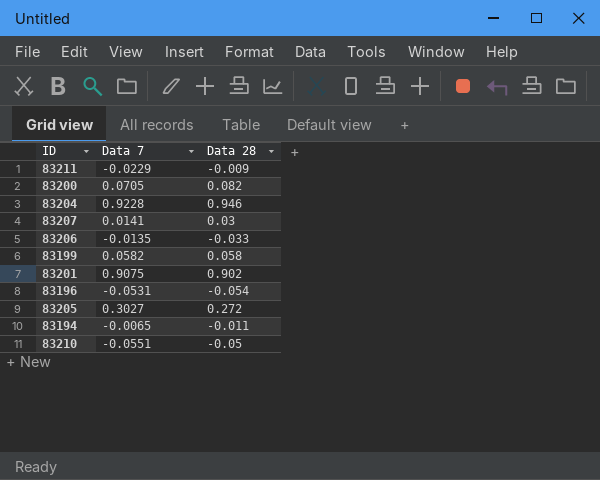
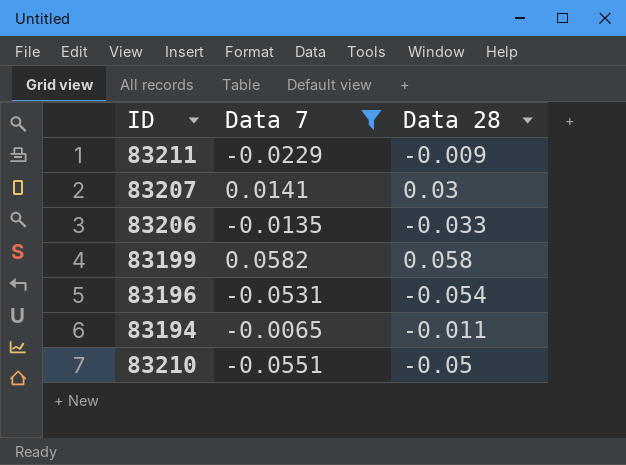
filter: none -> Data 7 <= 0.0582

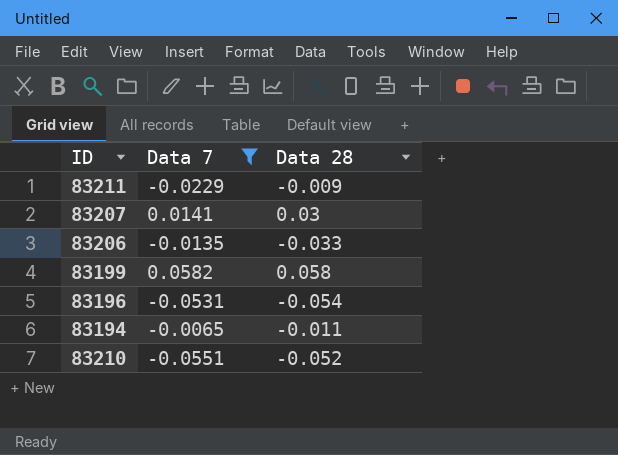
83210 | Data 28: -0.05 -> -0.052

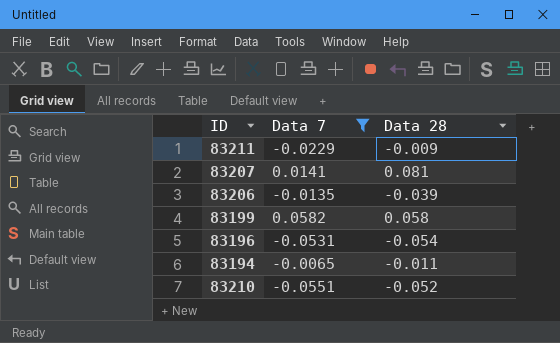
83207 | Data 28: 0.03 -> 0.081
83206 | Data 28: -0.033 -> -0.039

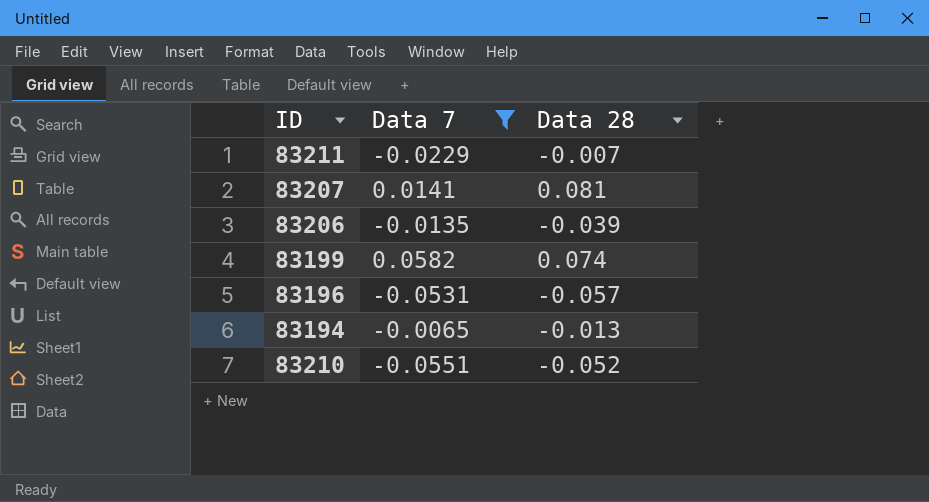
83211 | Data 28: -0.009 -> -0.007
83199 | Data 28: 0.058 -> 0.074
83196 | Data 28: -0.054 -> -0.057
83194 | Data 28: -0.011 -> -0.013

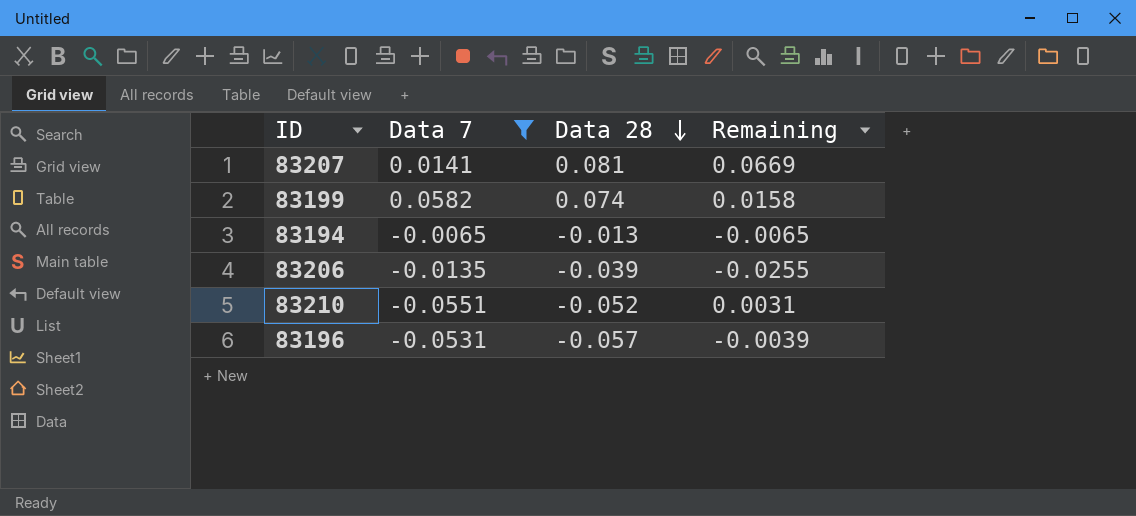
row order: none -> Data 28 descending
column Remaining | formula: none -> [Data 28] - [Data 7]
row 83211: -0.0229 | -0.007 -> none

